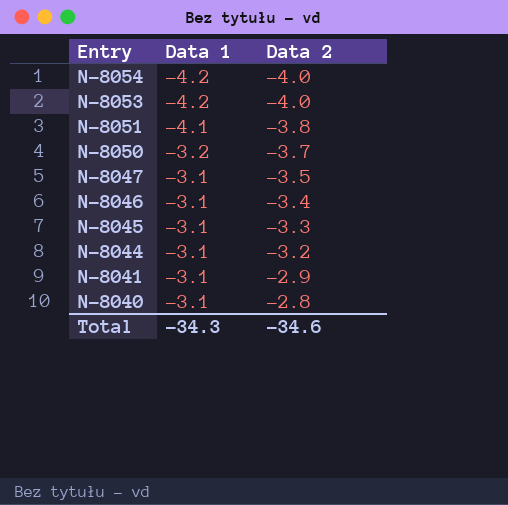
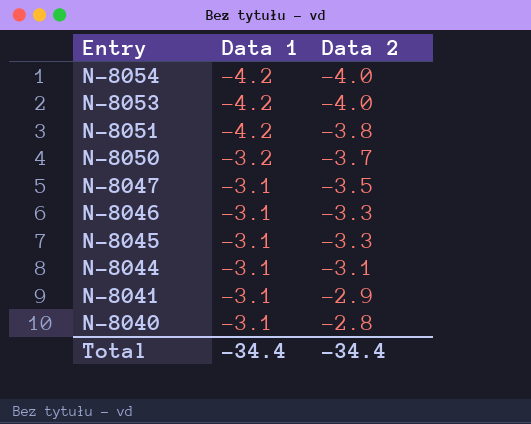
N-8051 | Data 1: -4.1 -> -4.2
N-8046 | Data 2: -3.4 -> -3.3
N-8044 | Data 2: -3.2 -> -3.1
Total | Data 1: -34.3 -> -34.4
Total | Data 2: -34.6 -> -34.4

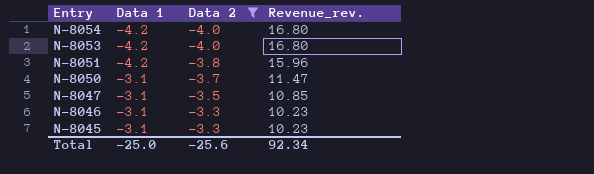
filter: none -> Data 2 <= -3.3
column Revenue_rev. | formula: none -> [Data 1] * [Data 2]
N-8050 | Data 1: -3.2 -> -3.1
Total | Data 1: -34.4 -> -25.0
Total | Data 2: -34.4 -> -25.6

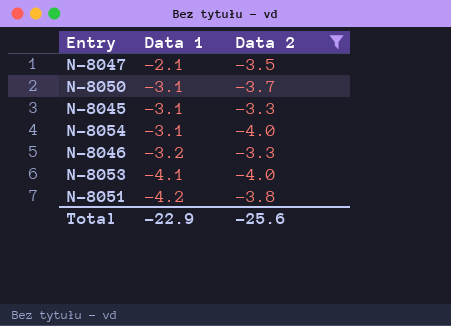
row order: Entry descending -> Data 1 descending
column Revenue_rev. | formula: [Data 1] * [Data 2] -> none
N-8047 | Data 1: -3.1 -> -2.1
N-8054 | Data 1: -4.2 -> -3.1
N-8046 | Data 1: -3.1 -> -3.2
N-8053 | Data 1: -4.2 -> -4.1
Total | Data 1: -25.0 -> -22.9

